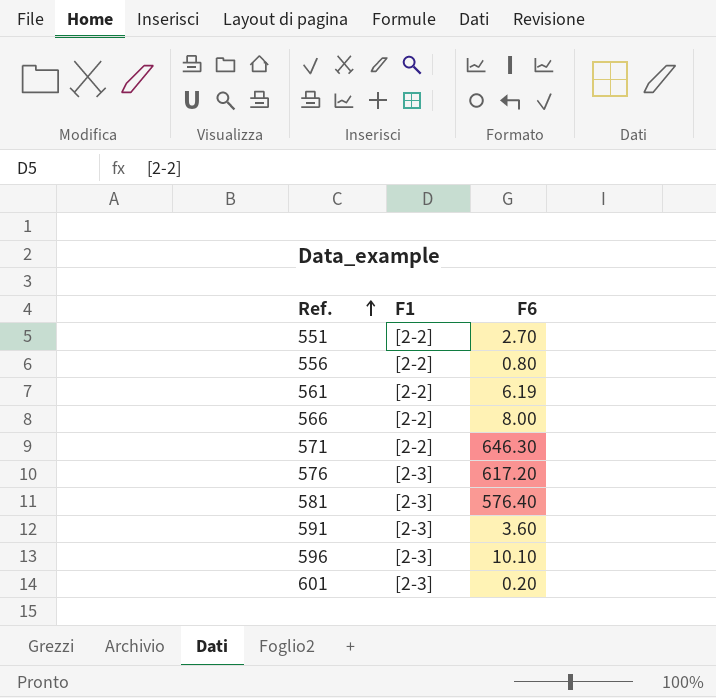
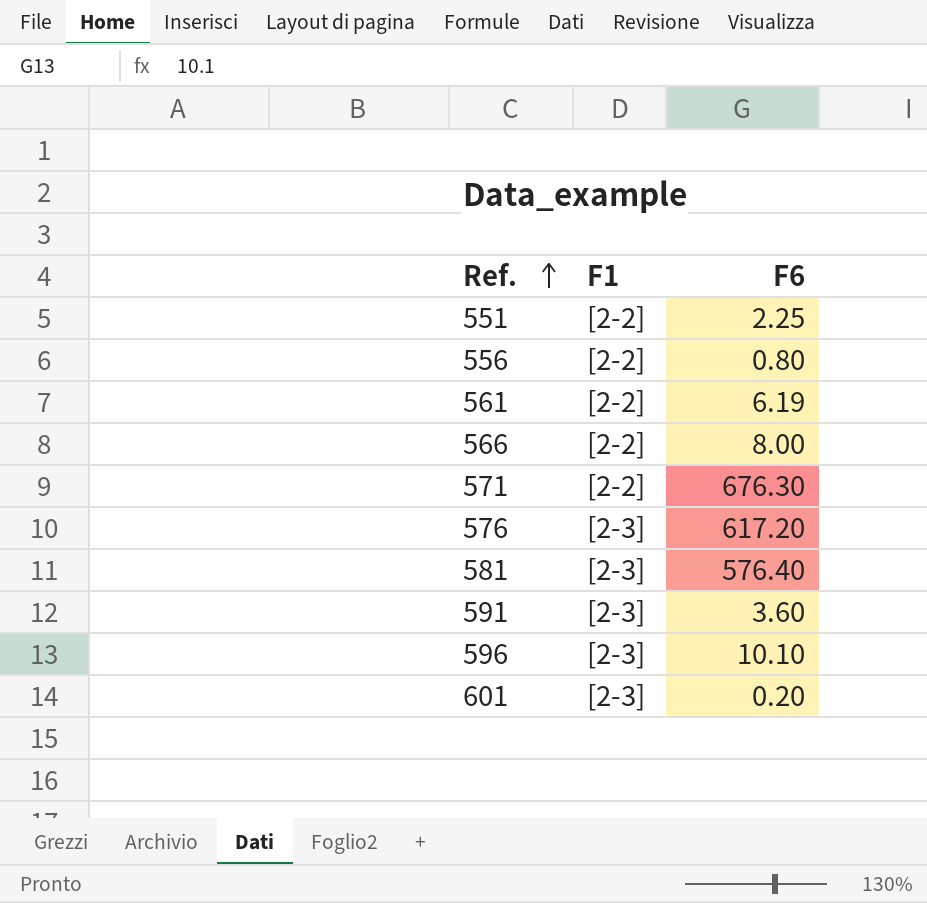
551 | F6: 2.70 -> 2.25
571 | F6: 646.30 -> 676.30

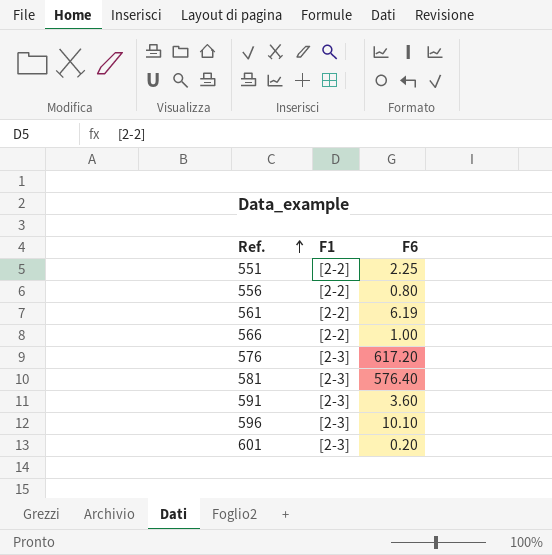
row 571: [2-2] | 676.30 -> none
566 | F6: 8.00 -> 1.00

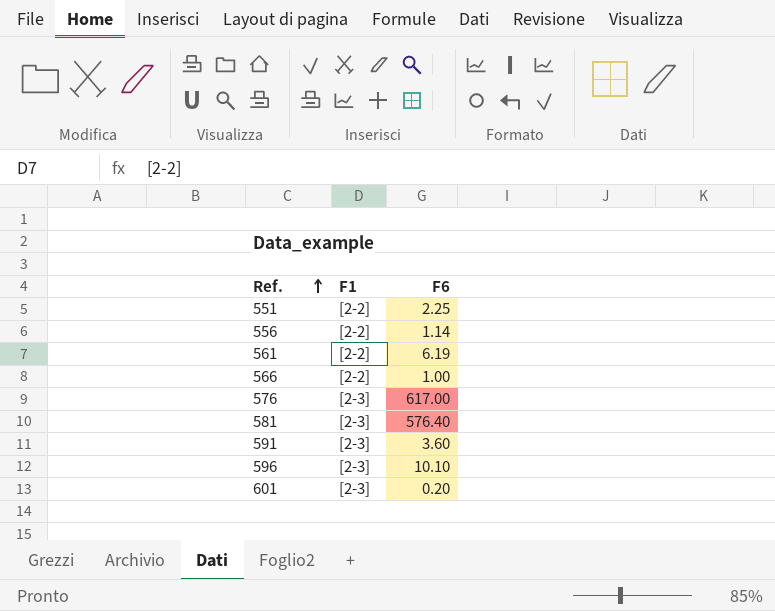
556 | F6: 0.80 -> 1.14
576 | F6: 617.20 -> 617.00

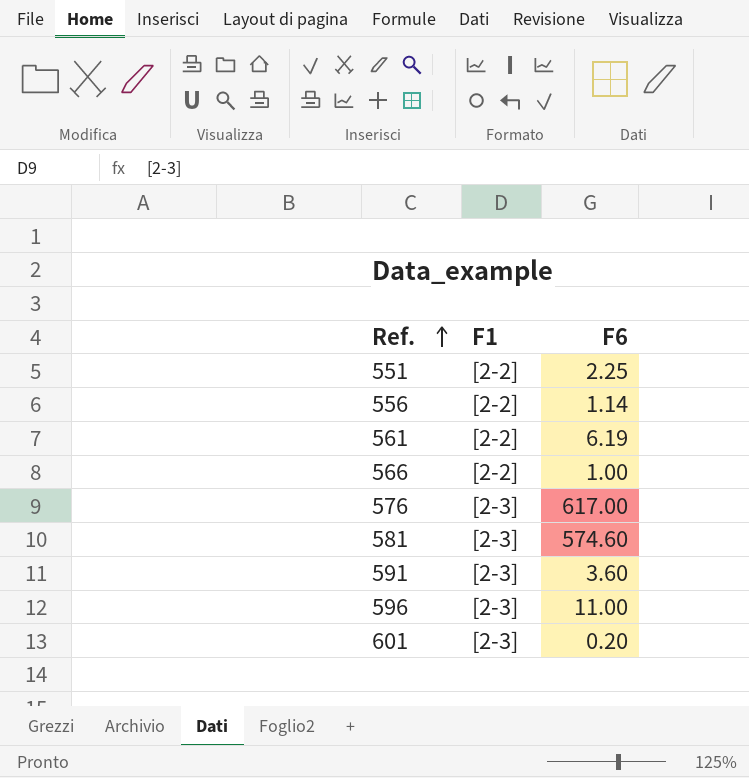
581 | F6: 576.40 -> 574.60
596 | F6: 10.10 -> 11.00

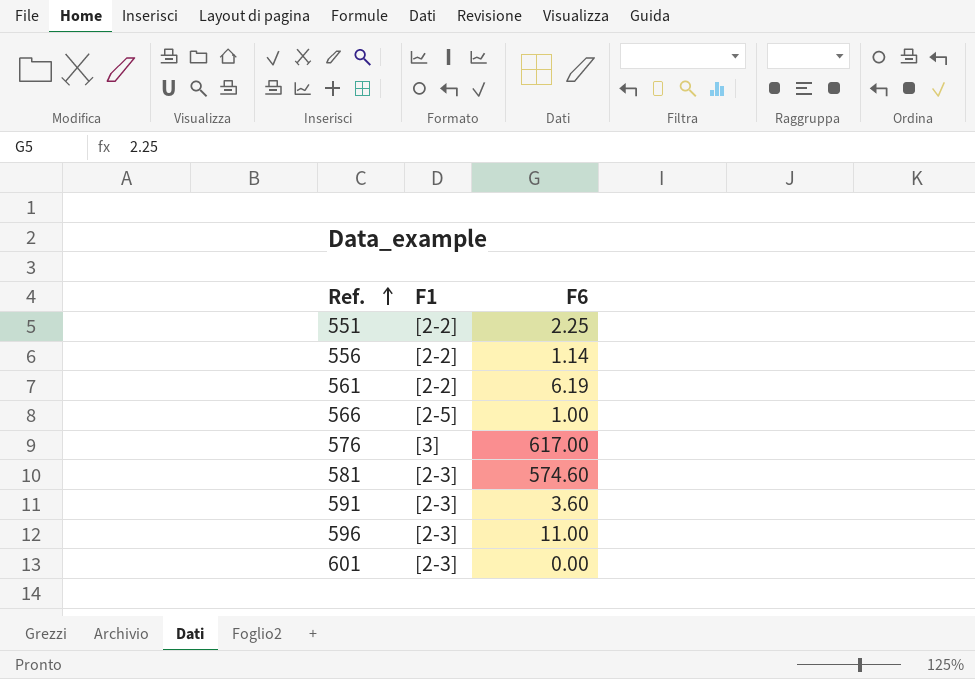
566 | F1: [2-2] -> [2-5]
576 | F1: [2-3] -> [3]
601 | F6: 0.20 -> 0.00

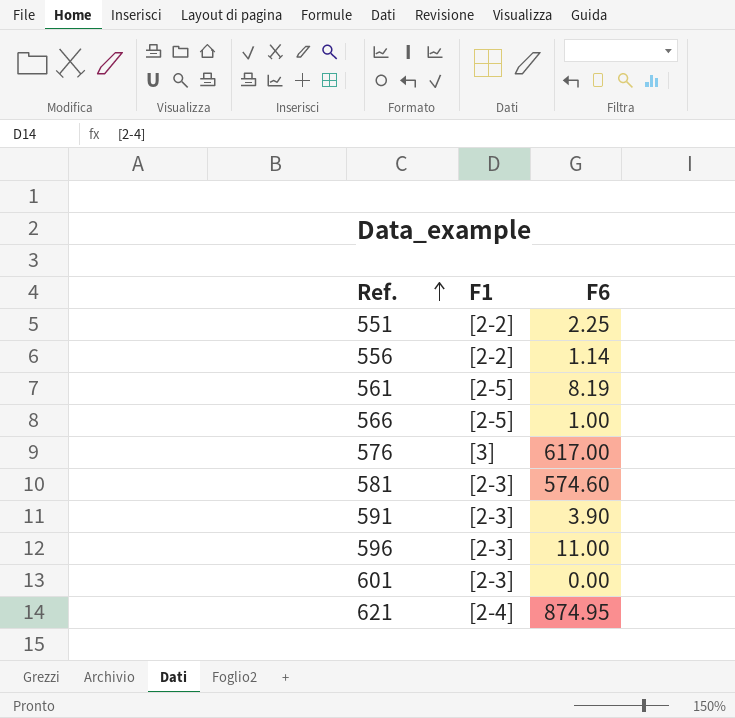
561 | F1: [2-2] -> [2-5]
561 | F6: 6.19 -> 8.19
591 | F6: 3.60 -> 3.90
row 621: none -> [2-4] | 874.95

